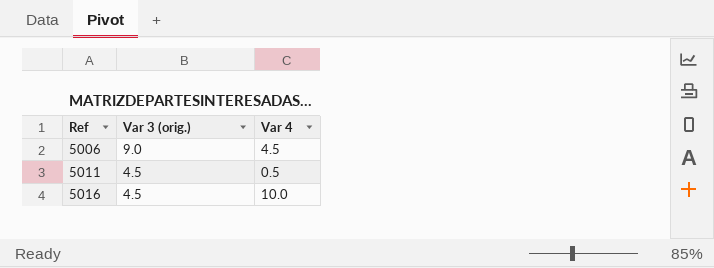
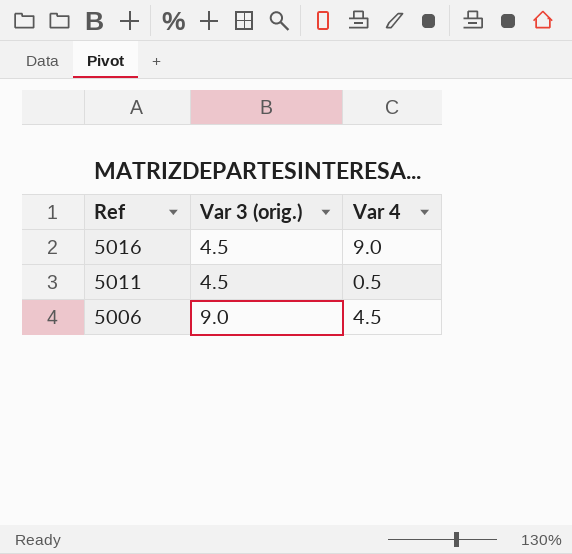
row order: Ref ascending -> Ref descending
5016 | Var 4: 10.0 -> 9.0

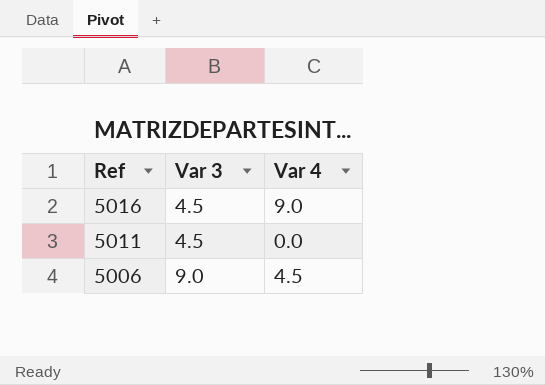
column name: Var 3 (orig.) -> Var 3
5011 | Var 4: 0.5 -> 0.0

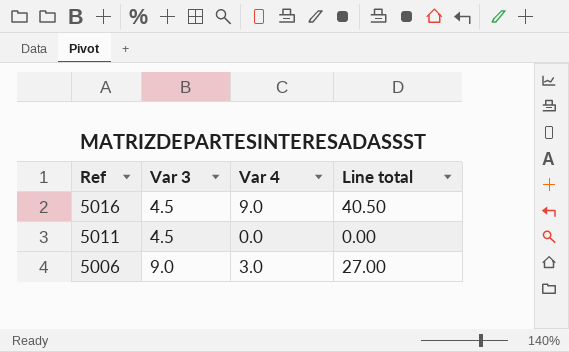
column Line total | formula: none -> [Var 3] * [Var 4]
5006 | Var 4: 4.5 -> 3.0

